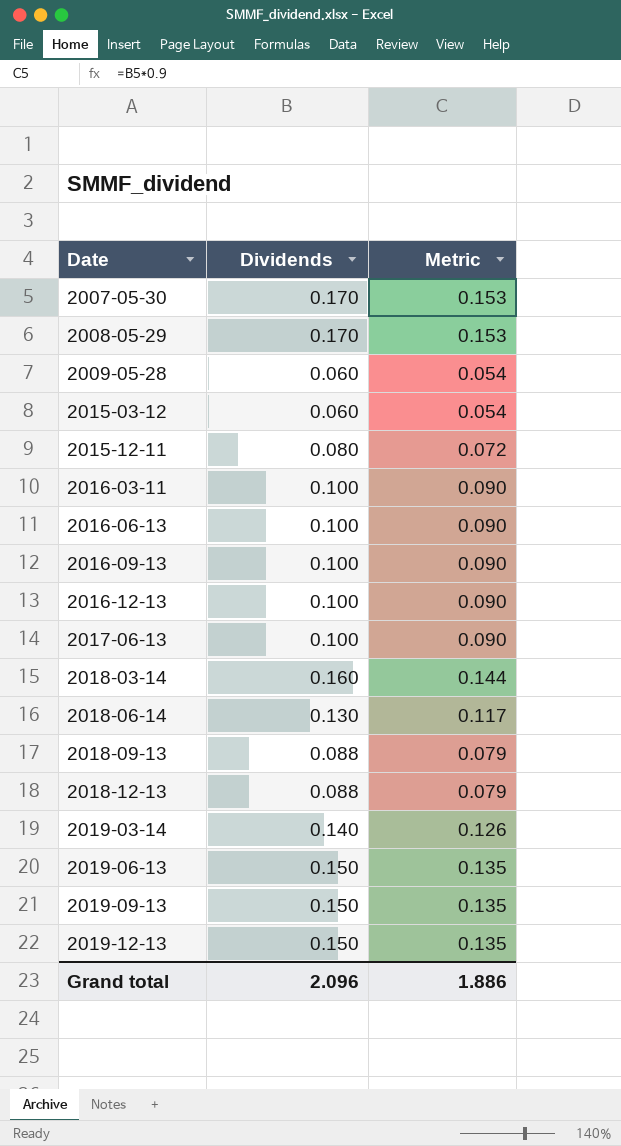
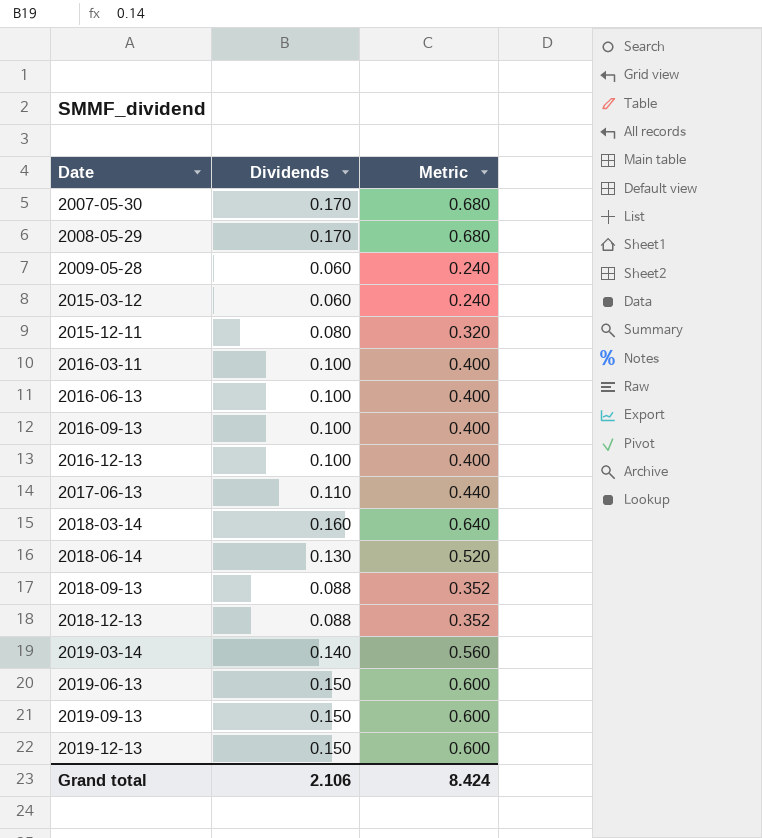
column Metric | formula: [Dividends] * 0.9 -> [Dividends] * 4
2017-06-13 | Dividends: 0.100 -> 0.110
Grand total | Dividends: 2.096 -> 2.106
Grand total | Metric: 1.886 -> 8.424

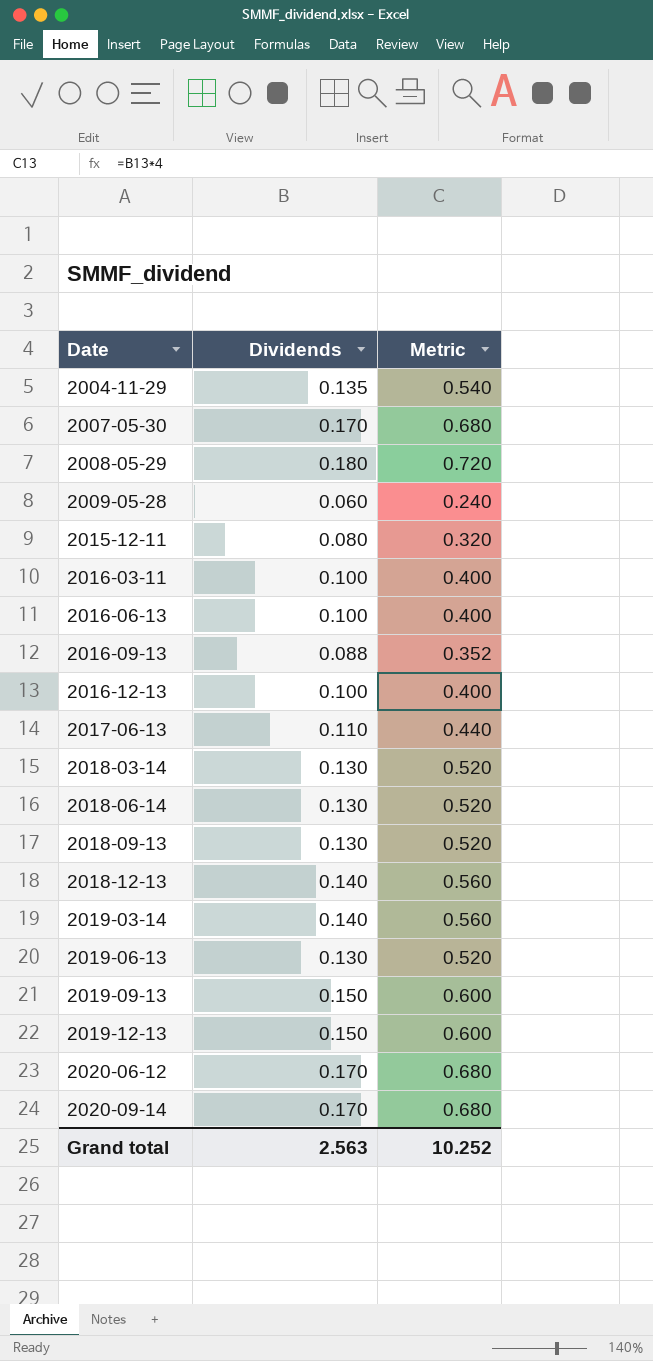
row 2015-03-12: 0.060 | 0.240 -> none
row 2004-11-29: none -> 0.135 | 0.540
2008-05-29 | Dividends: 0.170 -> 0.180
2008-05-29 | Metric: 0.680 -> 0.720
2016-09-13 | Dividends: 0.100 -> 0.088
2016-09-13 | Metric: 0.400 -> 0.352
2018-03-14 | Dividends: 0.160 -> 0.130
2018-03-14 | Metric: 0.640 -> 0.520
2018-09-13 | Dividends: 0.088 -> 0.130
2018-09-13 | Metric: 0.352 -> 0.520
2018-12-13 | Dividends: 0.088 -> 0.140
2018-12-13 | Metric: 0.352 -> 0.560
2019-06-13 | Dividends: 0.150 -> 0.130
2019-06-13 | Metric: 0.600 -> 0.520
row 2020-06-12: none -> 0.170 | 0.680
row 2020-09-14: none -> 0.170 | 0.680
Grand total | Dividends: 2.106 -> 2.563
Grand total | Metric: 8.424 -> 10.252

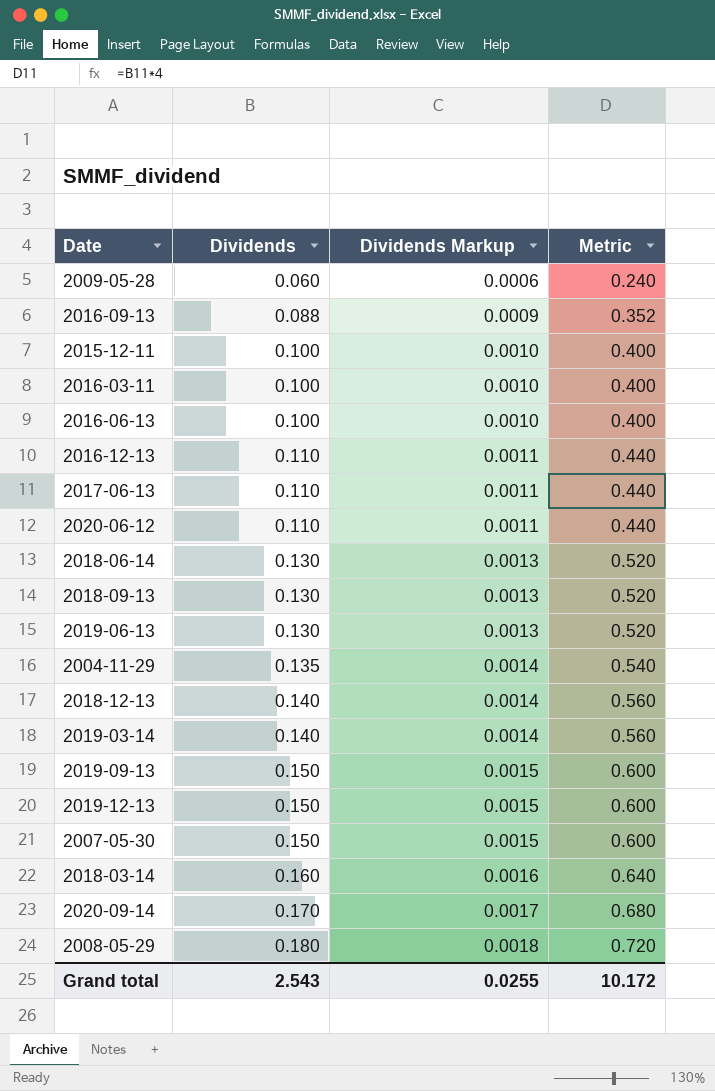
row order: Date ascending -> Dividends ascending
column Dividends Markup | formula: none -> [Dividends] * 0.01
2015-12-11 | Dividends: 0.080 -> 0.100
2015-12-11 | Metric: 0.320 -> 0.400
2016-12-13 | Dividends: 0.100 -> 0.110
2016-12-13 | Metric: 0.400 -> 0.440
2020-06-12 | Dividends: 0.170 -> 0.110
2020-06-12 | Metric: 0.680 -> 0.440
2007-05-30 | Dividends: 0.170 -> 0.150
2007-05-30 | Metric: 0.680 -> 0.600
2018-03-14 | Dividends: 0.130 -> 0.160
2018-03-14 | Metric: 0.520 -> 0.640
Grand total | Dividends: 2.563 -> 2.543
Grand total | Metric: 10.252 -> 10.172

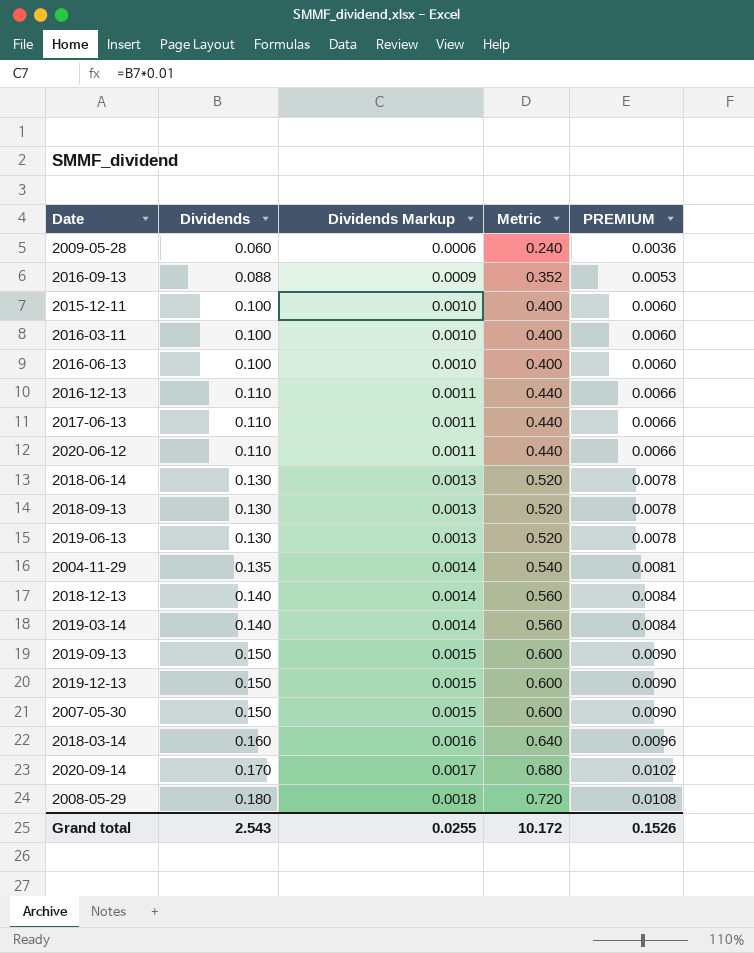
column PREMIUM | formula: none -> [Dividends] * 0.06

